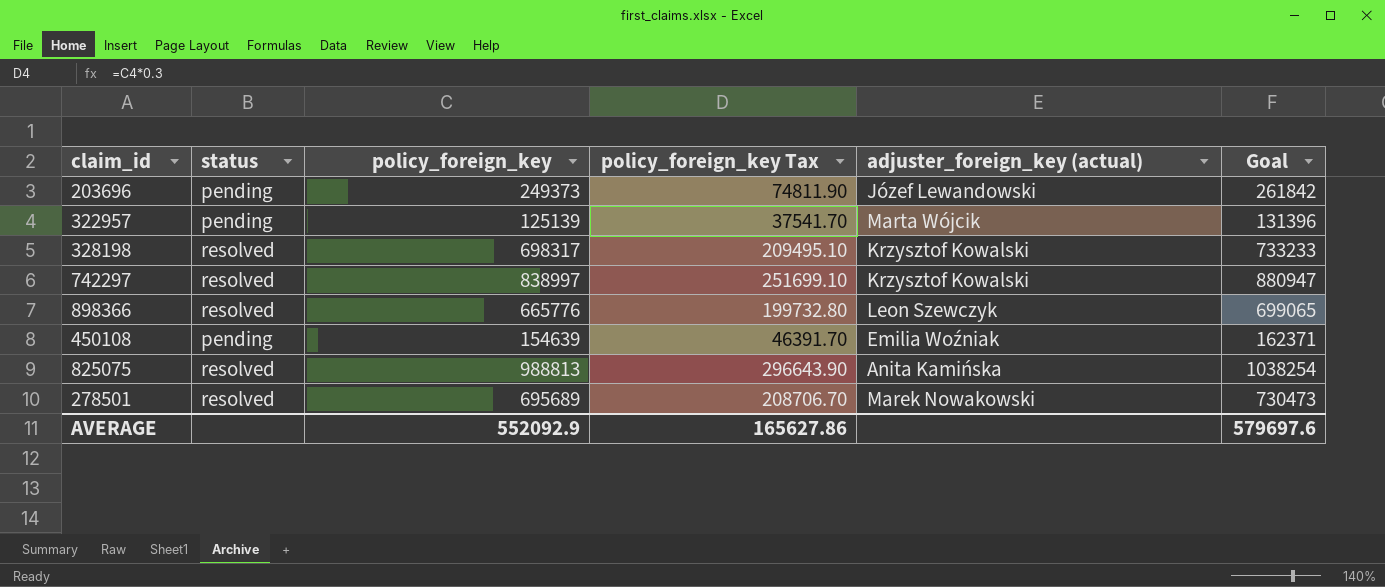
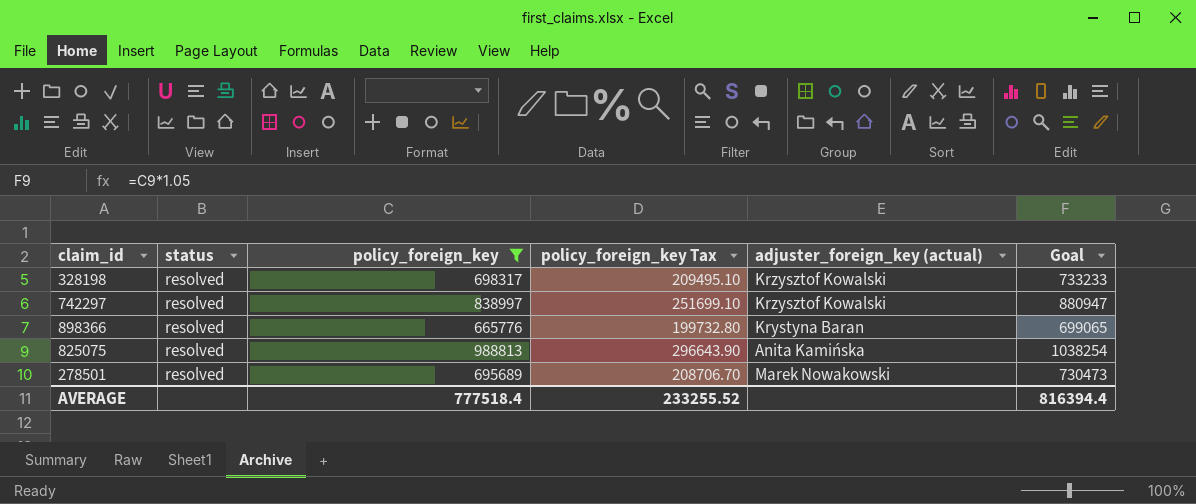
filter: none -> policy_foreign_key >= 665776
898366 | adjuster_foreign_key (actual): Leon Szewczyk -> Krystyna Baran
AVERAGE | policy_foreign_key: 552092.9 -> 777518.4
AVERAGE | policy_foreign_key Tax: 165627.86 -> 233255.52
AVERAGE | Goal: 579697.6 -> 816394.4

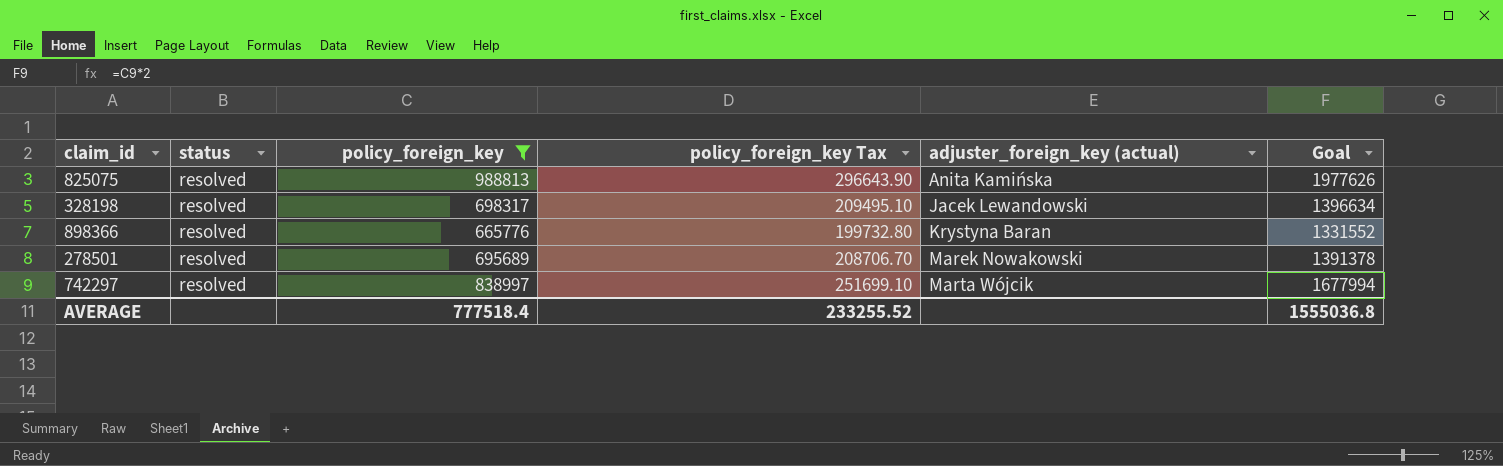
row order: none -> adjuster_foreign_key (actual) ascending
column Goal | formula: [policy_foreign_key] * 1.05 -> [policy_foreign_key] * 2
328198 | adjuster_foreign_key (actual): Krzysztof Kowalski -> Jacek Lewandowski
742297 | adjuster_foreign_key (actual): Krzysztof Kowalski -> Marta Wójcik
AVERAGE | Goal: 816394.4 -> 1555036.8

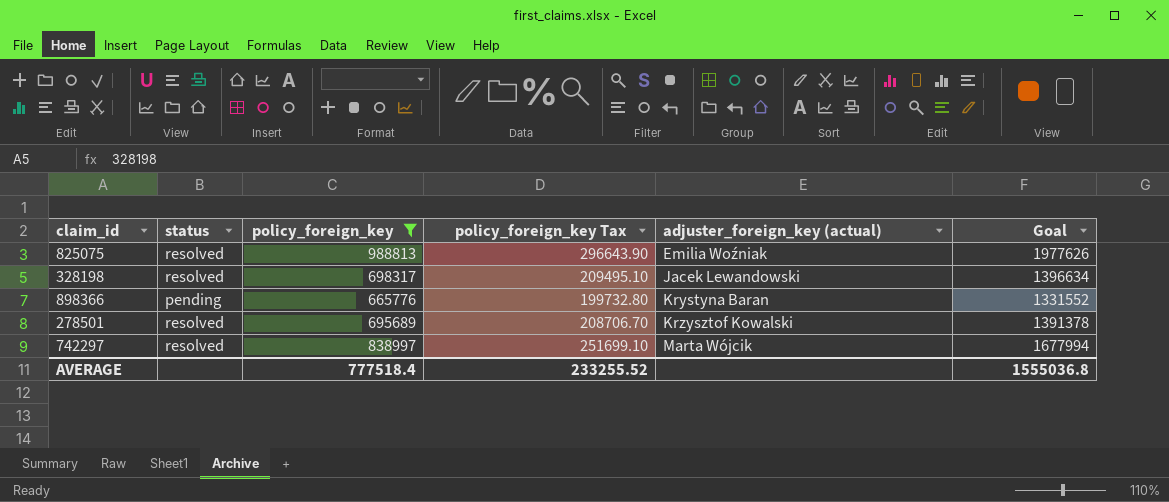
825075 | adjuster_foreign_key (actual): Anita Kamińska -> Emilia Woźniak
898366 | status: resolved -> pending
278501 | adjuster_foreign_key (actual): Marek Nowakowski -> Krzysztof Kowalski

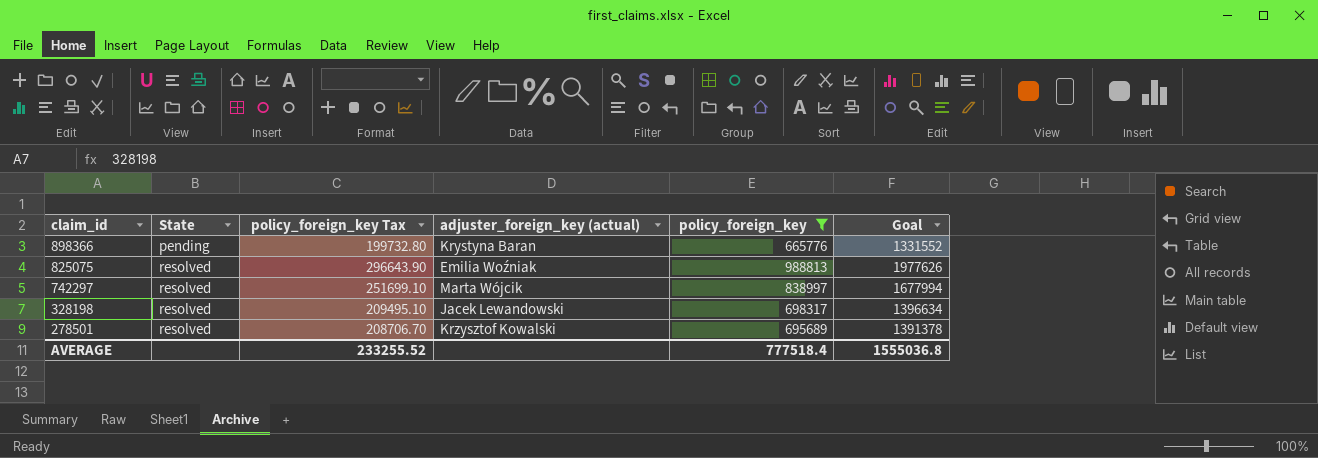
row order: adjuster_foreign_key (actual) ascending -> claim_id descending
column name: status -> State
column policy_foreign_key | position: 3 -> 5

